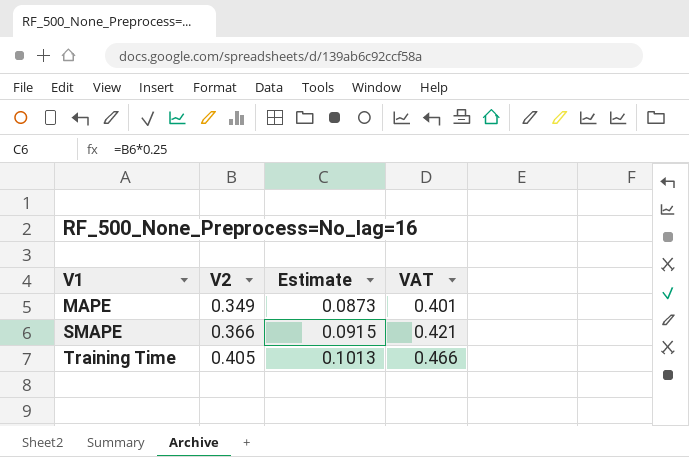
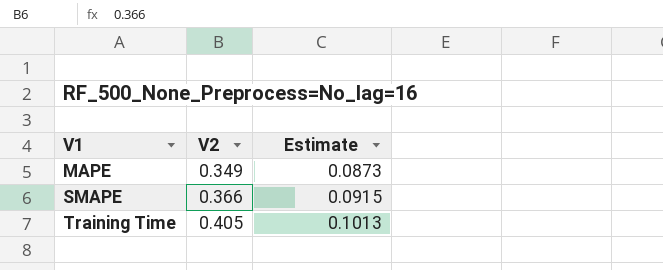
column VAT | formula: [V2] * 1.15 -> none

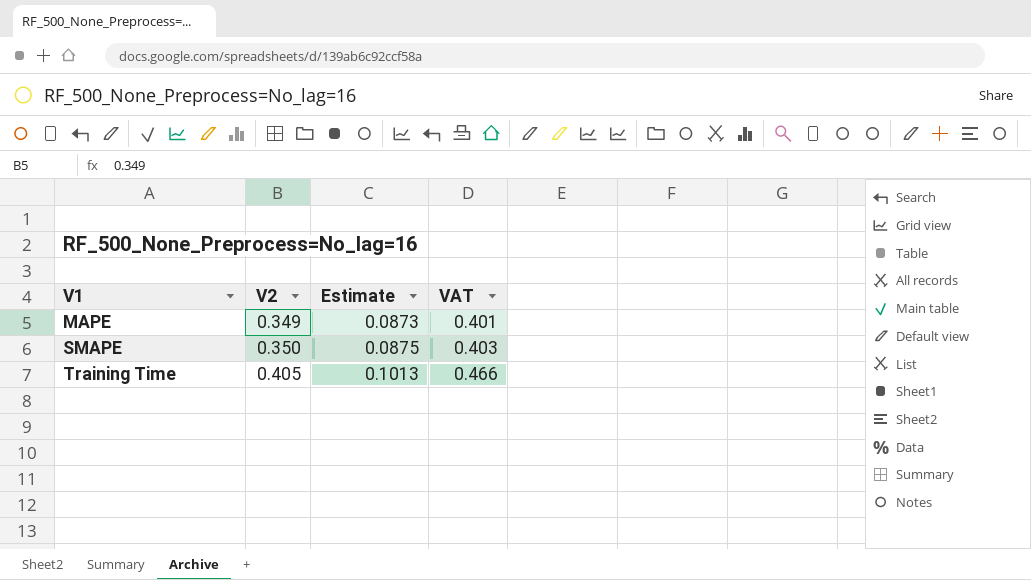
column VAT | formula: none -> [V2] * 1.15
SMAPE | V2: 0.366 -> 0.350
SMAPE | Estimate: 0.0915 -> 0.0875

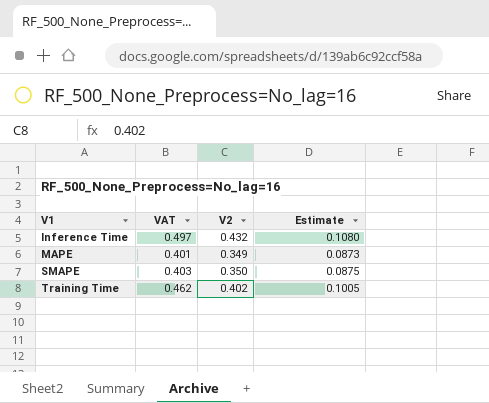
column VAT | position: 4 -> 2
row Inference Time: none -> 0.497 | 0.432 | 0.1080
Training Time | VAT: 0.466 -> 0.462
Training Time | V2: 0.405 -> 0.402
Training Time | Estimate: 0.1013 -> 0.1005

